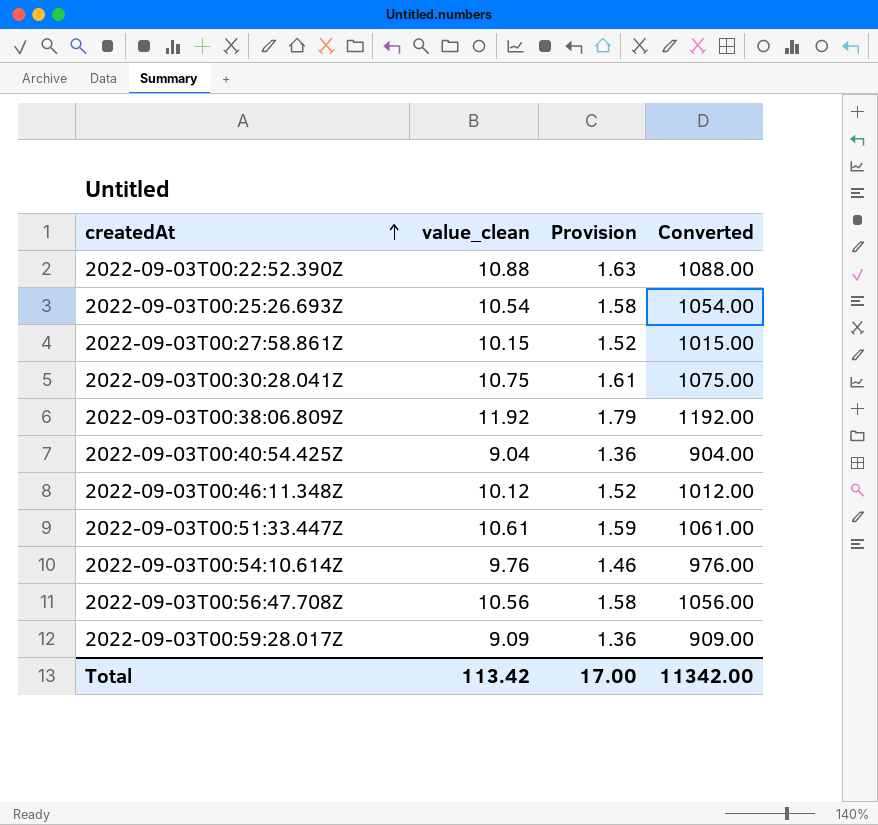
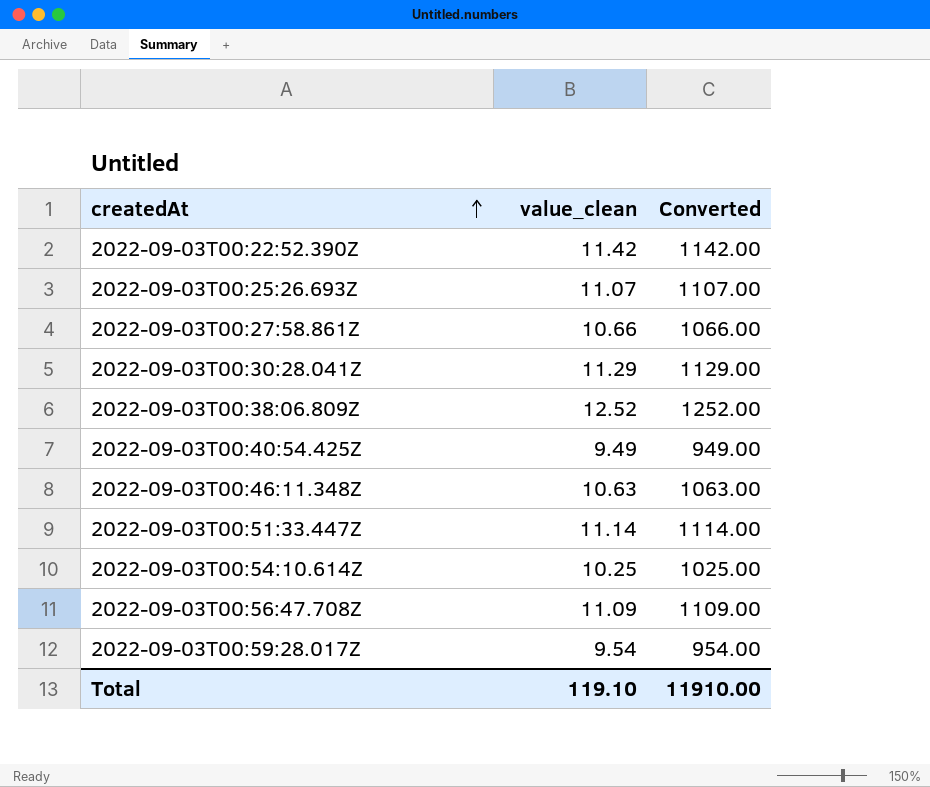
column Provision | formula: [value_clean] * 0.15 -> none
2022-09-03T00:22:52.390Z | value_clean: 10.88 -> 11.42
2022-09-03T00:22:52.390Z | Converted: 1088.00 -> 1142.00
2022-09-03T00:25:26.693Z | value_clean: 10.54 -> 11.07
2022-09-03T00:25:26.693Z | Converted: 1054.00 -> 1107.00
2022-09-03T00:27:58.861Z | value_clean: 10.15 -> 10.66
2022-09-03T00:27:58.861Z | Converted: 1015.00 -> 1066.00
2022-09-03T00:30:28.041Z | value_clean: 10.75 -> 11.29
2022-09-03T00:30:28.041Z | Converted: 1075.00 -> 1129.00
2022-09-03T00:38:06.809Z | value_clean: 11.92 -> 12.52
2022-09-03T00:38:06.809Z | Converted: 1192.00 -> 1252.00
2022-09-03T00:40:54.425Z | value_clean: 9.04 -> 9.49
2022-09-03T00:40:54.425Z | Converted: 904.00 -> 949.00
2022-09-03T00:46:11.348Z | value_clean: 10.12 -> 10.63
2022-09-03T00:46:11.348Z | Converted: 1012.00 -> 1063.00
2022-09-03T00:51:33.447Z | value_clean: 10.61 -> 11.14
2022-09-03T00:51:33.447Z | Converted: 1061.00 -> 1114.00
2022-09-03T00:54:10.614Z | value_clean: 9.76 -> 10.25
2022-09-03T00:54:10.614Z | Converted: 976.00 -> 1025.00
2022-09-03T00:56:47.708Z | value_clean: 10.56 -> 11.09
2022-09-03T00:56:47.708Z | Converted: 1056.00 -> 1109.00
2022-09-03T00:59:28.017Z | value_clean: 9.09 -> 9.54
2022-09-03T00:59:28.017Z | Converted: 909.00 -> 954.00
Total | value_clean: 113.42 -> 119.10
Total | Converted: 11342.00 -> 11910.00

